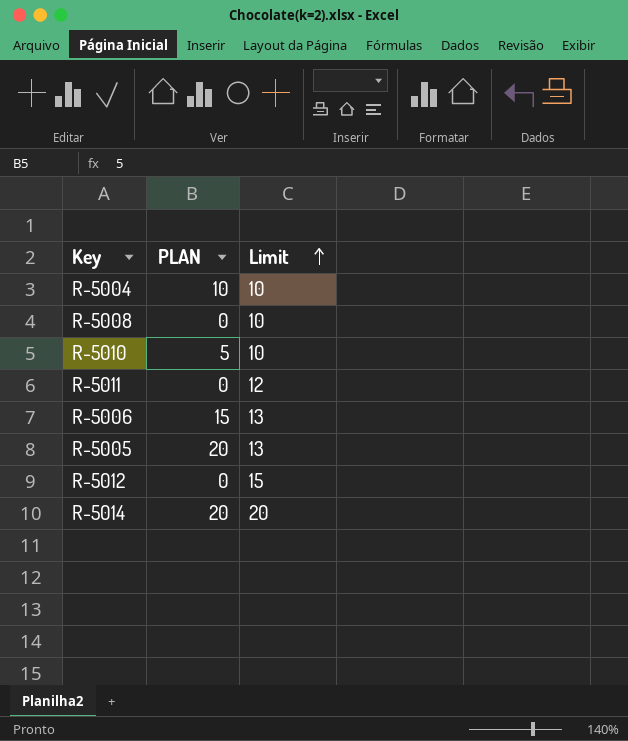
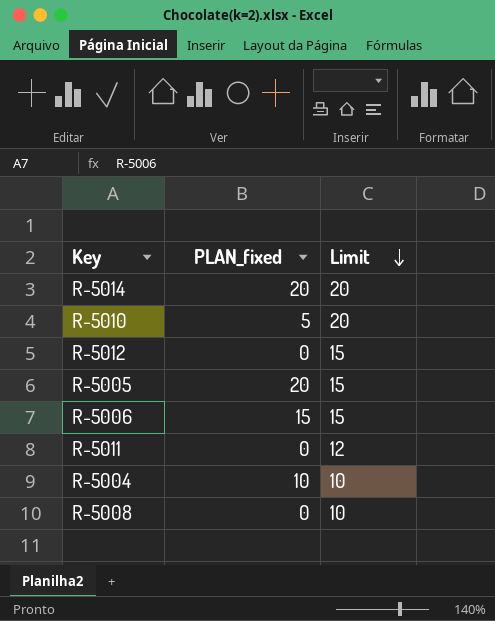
row order: Limit ascending -> Limit descending
column name: PLAN -> PLAN_fixed
R-5010 | Limit: 10 -> 20
R-5005 | Limit: 13 -> 15
R-5006 | Limit: 13 -> 15

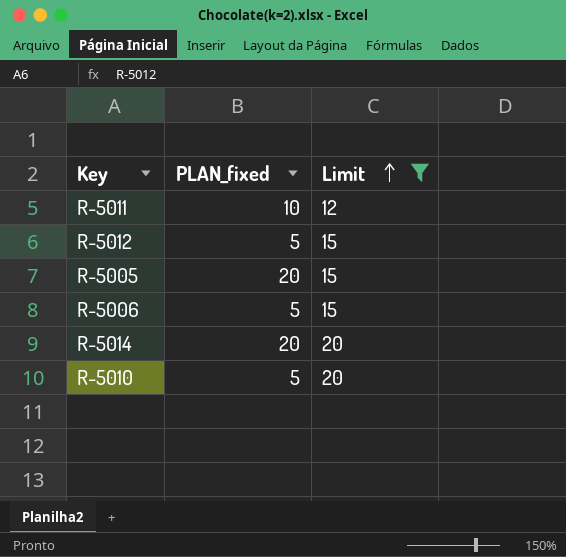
filter: none -> Limit != 10
row order: Limit descending -> Limit ascending
R-5011 | PLAN_fixed: 0 -> 10
R-5012 | PLAN_fixed: 0 -> 5
R-5006 | PLAN_fixed: 15 -> 5

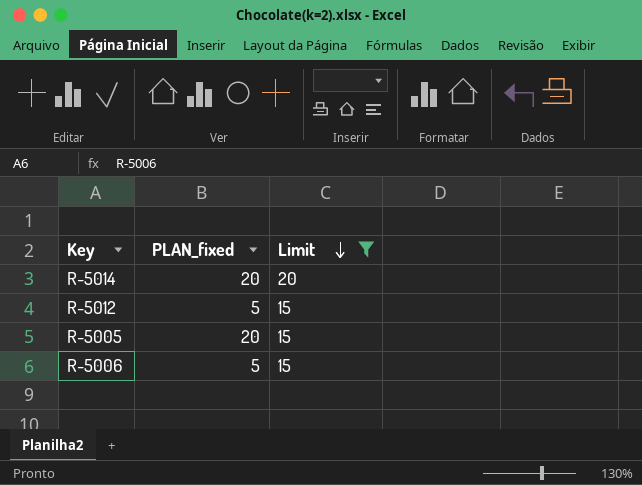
row order: Limit ascending -> Limit descending
row R-5011: 10 | 12 -> none
row R-5010: 5 | 20 -> none

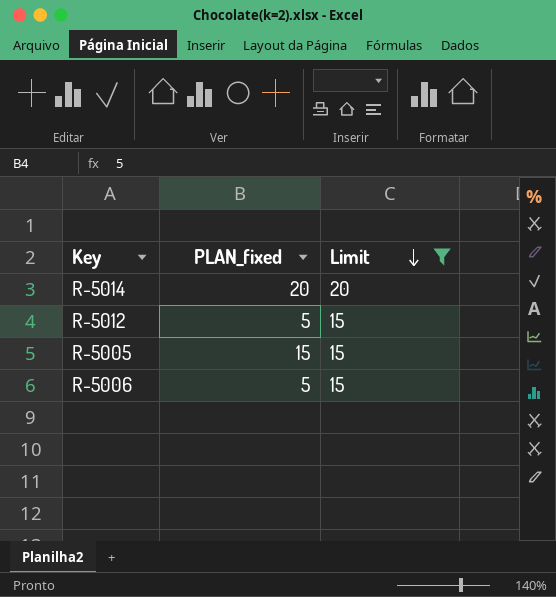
R-5005 | PLAN_fixed: 20 -> 15

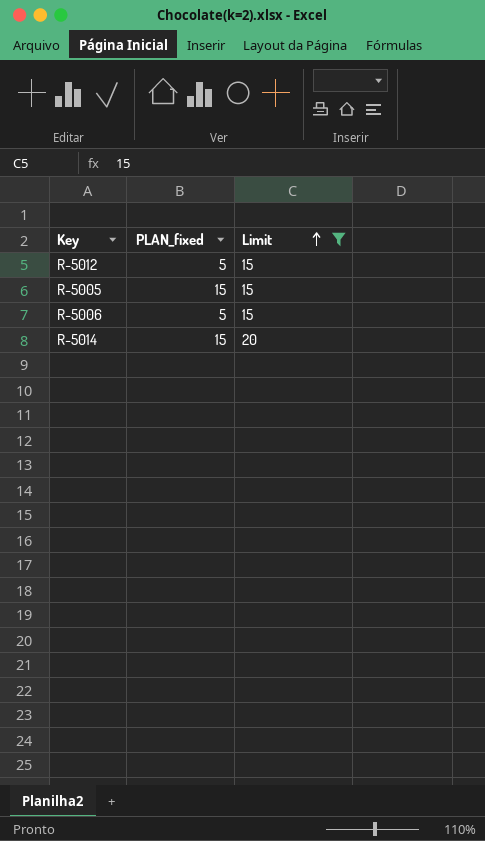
row order: Limit descending -> Limit ascending
R-5014 | PLAN_fixed: 20 -> 15

